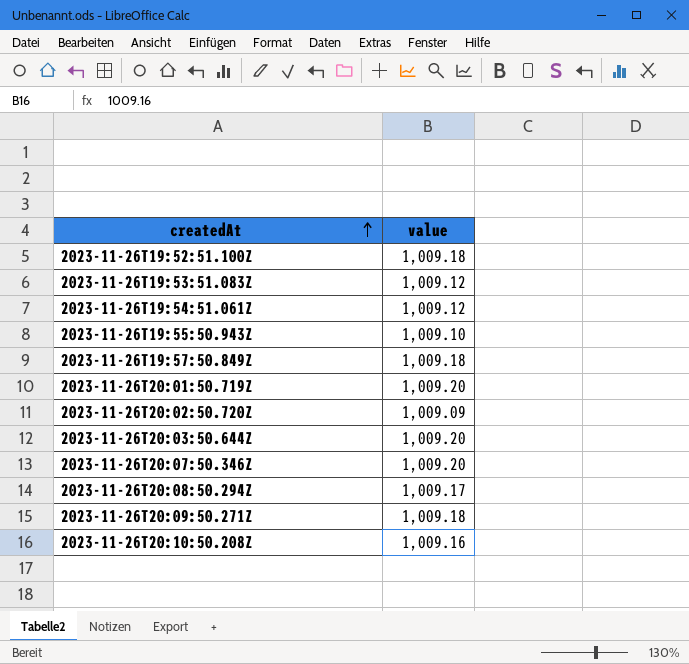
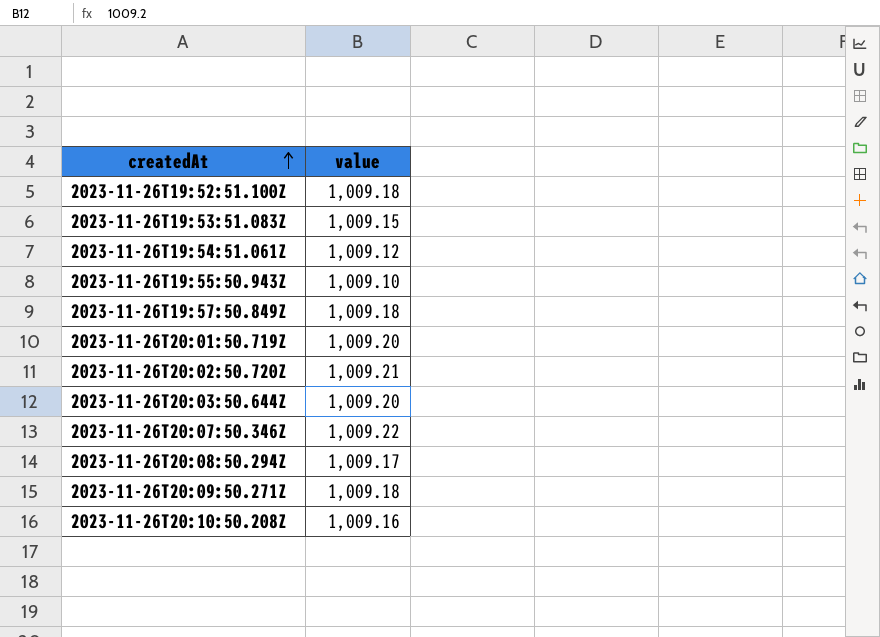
2023-11-26T19:53:51.083Z | value: 1,009.12 -> 1,009.15
2023-11-26T20:02:50.720Z | value: 1,009.09 -> 1,009.21
2023-11-26T20:07:50.346Z | value: 1,009.20 -> 1,009.22

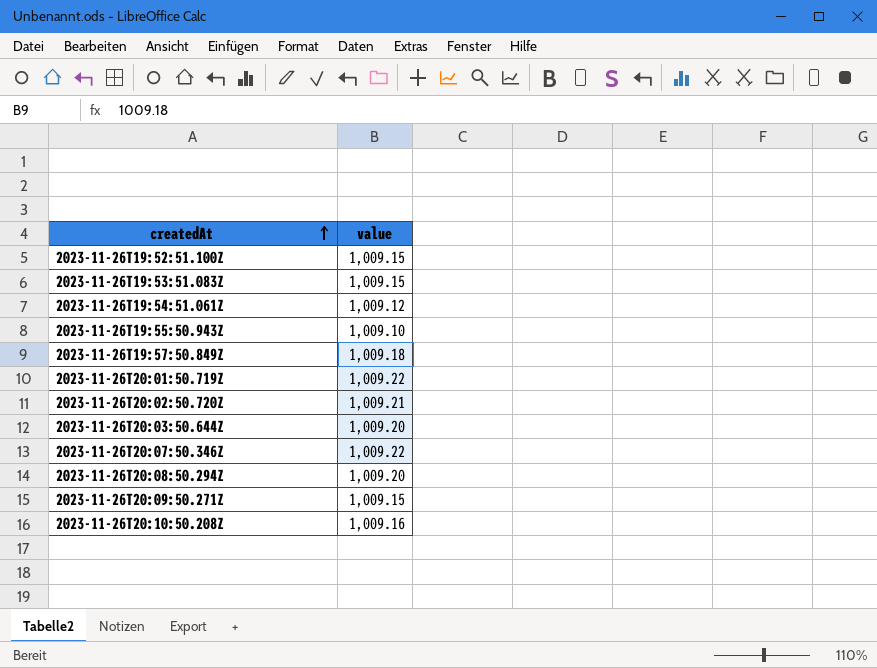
2023-11-26T19:52:51.100Z | value: 1,009.18 -> 1,009.15
2023-11-26T20:01:50.719Z | value: 1,009.20 -> 1,009.22
2023-11-26T20:08:50.294Z | value: 1,009.17 -> 1,009.20
2023-11-26T20:09:50.271Z | value: 1,009.18 -> 1,009.15

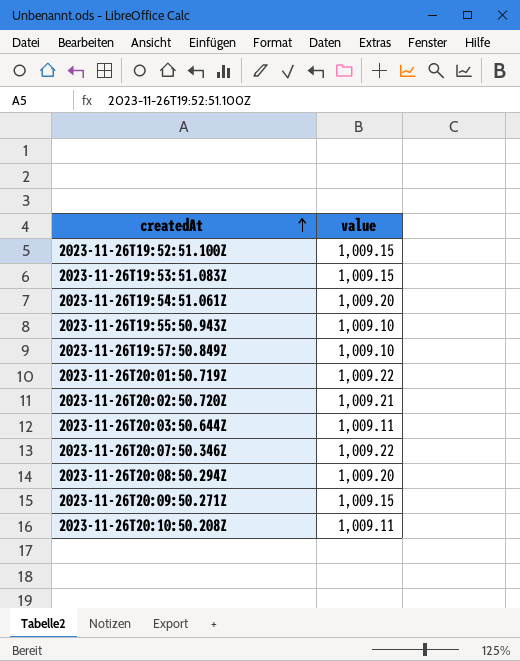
2023-11-26T19:54:51.061Z | value: 1,009.12 -> 1,009.20
2023-11-26T19:57:50.849Z | value: 1,009.18 -> 1,009.10
2023-11-26T20:03:50.644Z | value: 1,009.20 -> 1,009.11
2023-11-26T20:10:50.208Z | value: 1,009.16 -> 1,009.11

